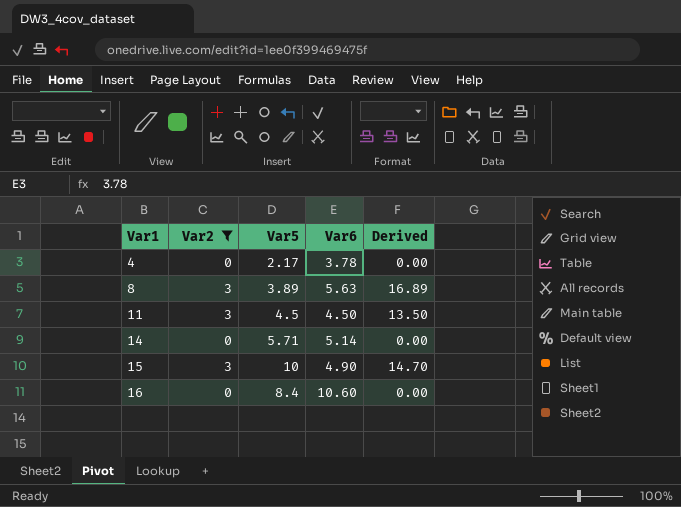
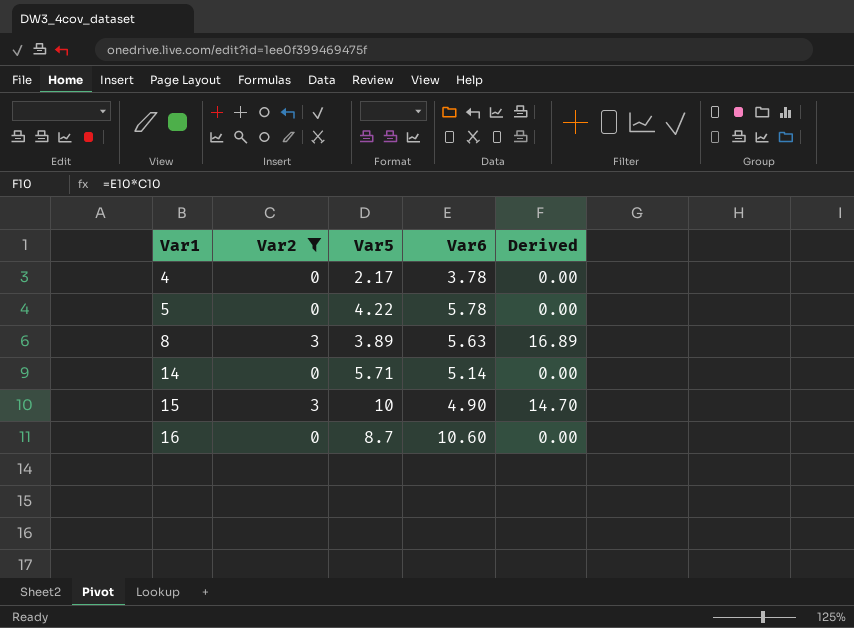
row 11: 3 | 4.5 | 4.50 | 13.50 -> none
row 5: none -> 0 | 4.22 | 5.78 | 0.00
16 | Var5: 8.4 -> 8.7

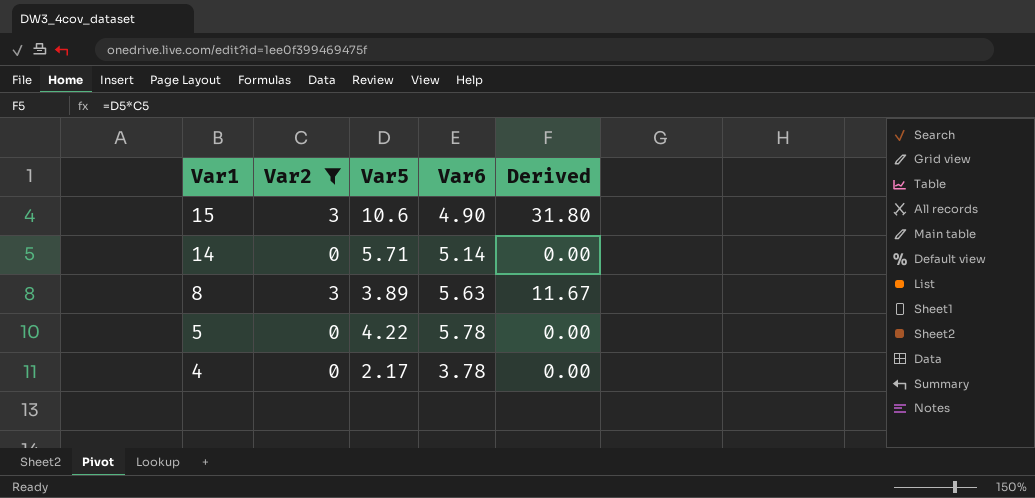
row order: Var1 ascending -> Var1 descending
column Derived | formula: [Var2] * [Var6] -> [Var2] * [Var5]
row 16: 0 | 8.7 | 10.60 | 0.00 -> none
15 | Var5: 10 -> 10.6

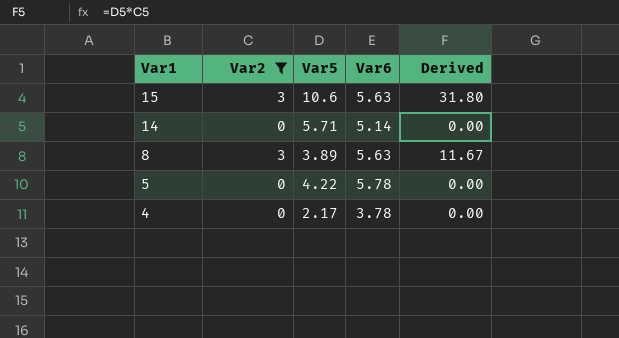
15 | Var6: 4.90 -> 5.63

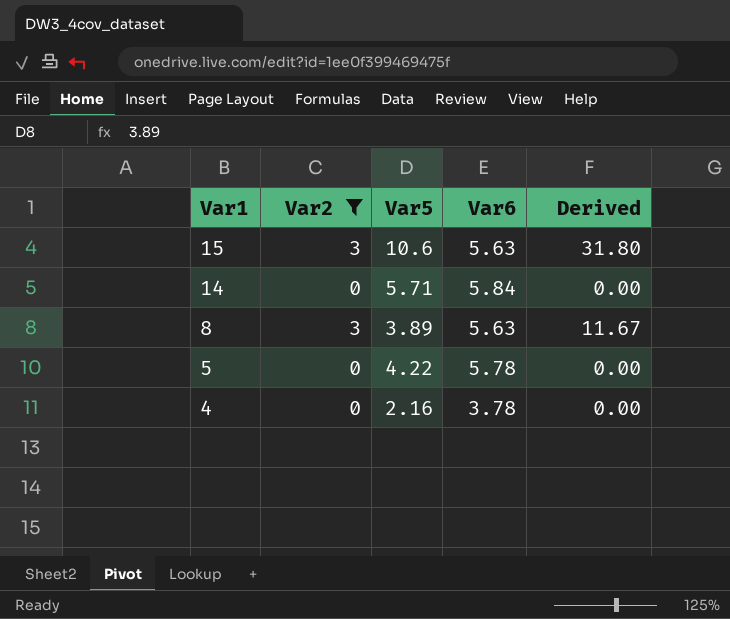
14 | Var6: 5.14 -> 5.84
4 | Var5: 2.17 -> 2.16

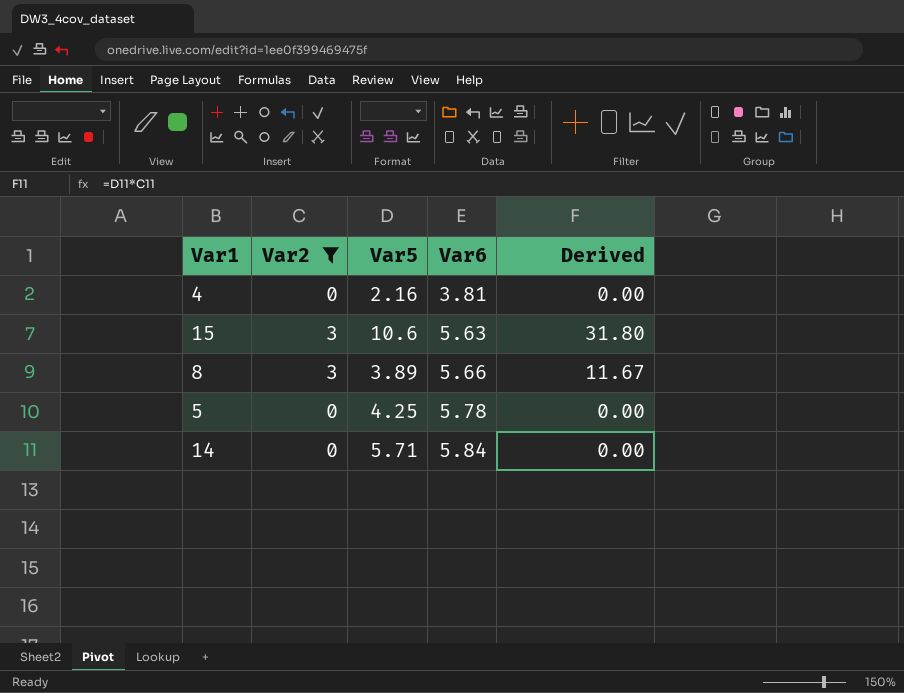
row order: Var1 descending -> Var6 ascending
4 | Var6: 3.78 -> 3.81
8 | Var6: 5.63 -> 5.66
5 | Var5: 4.22 -> 4.25

